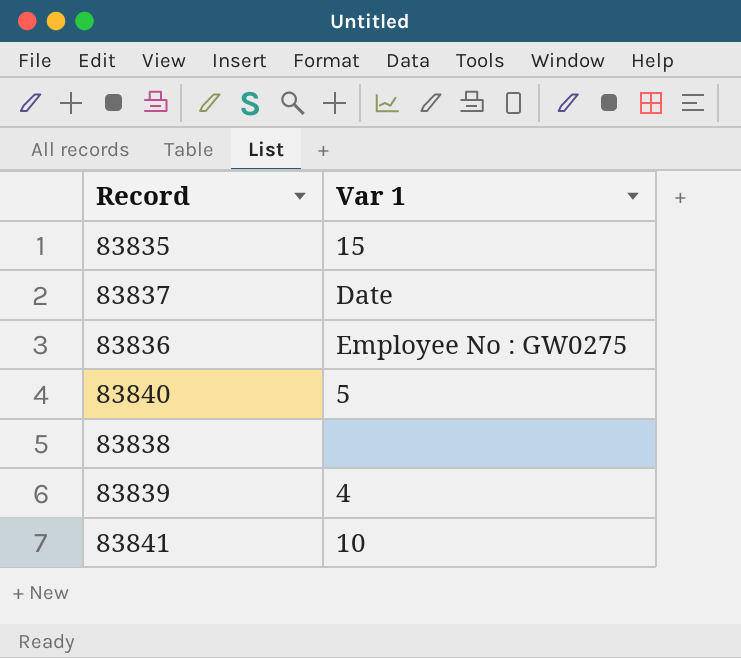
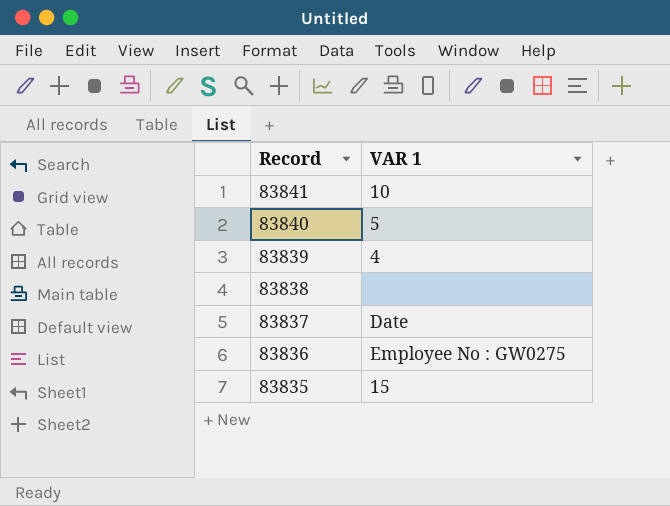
row order: none -> Record descending
column name: Var 1 -> VAR 1

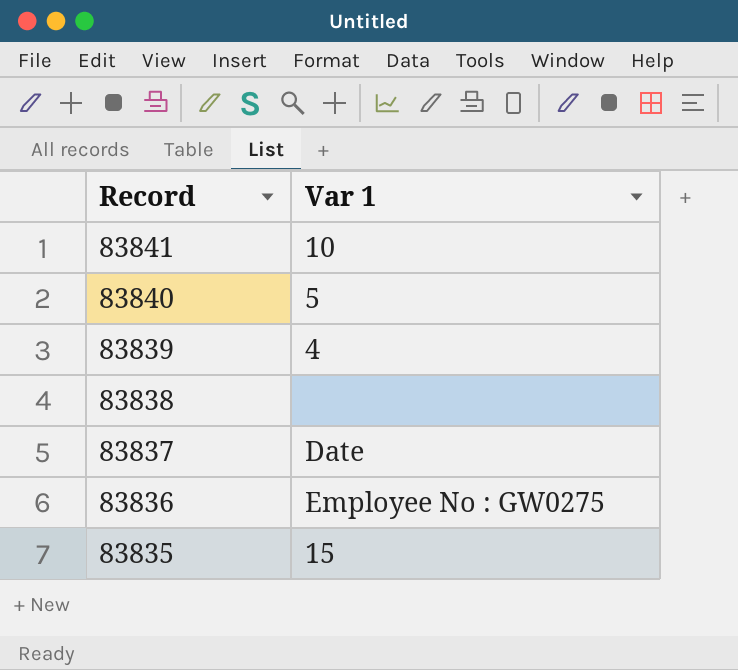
column name: VAR 1 -> Var 1

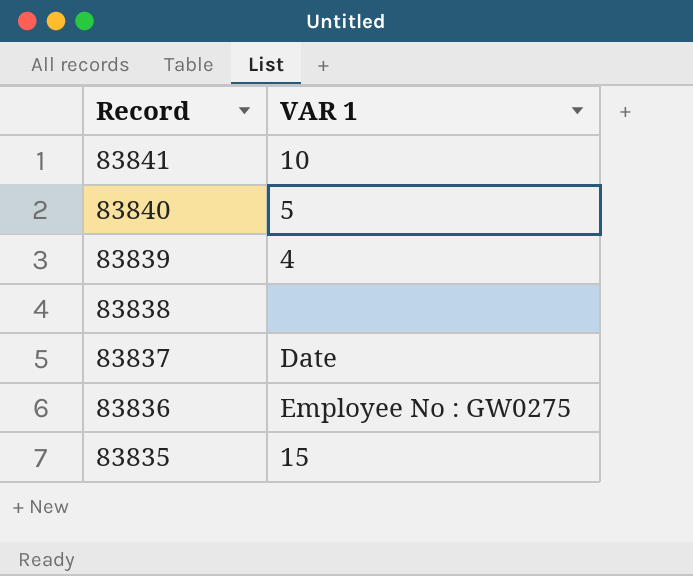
column name: Var 1 -> VAR 1

